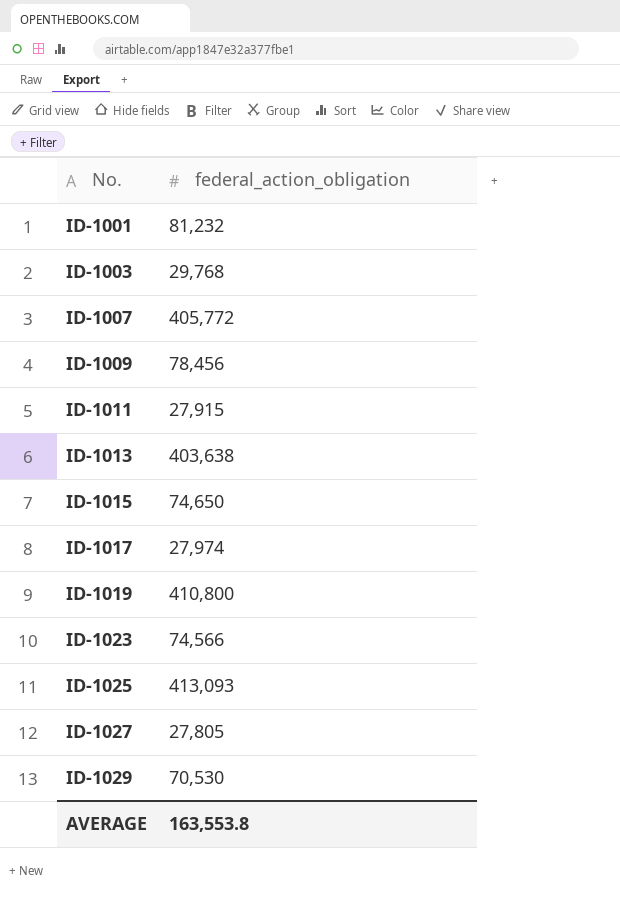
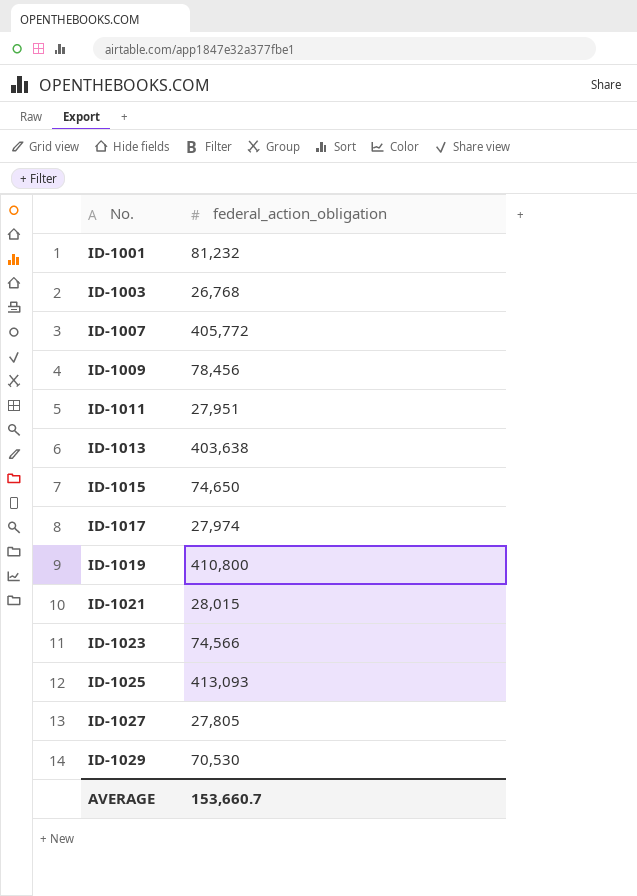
ID-1003 | federal_action_obligation: 29,768 -> 26,768
ID-1011 | federal_action_obligation: 27,915 -> 27,951
row ID-1021: none -> 28,015
AVERAGE | federal_action_obligation: 163,553.8 -> 153,660.7

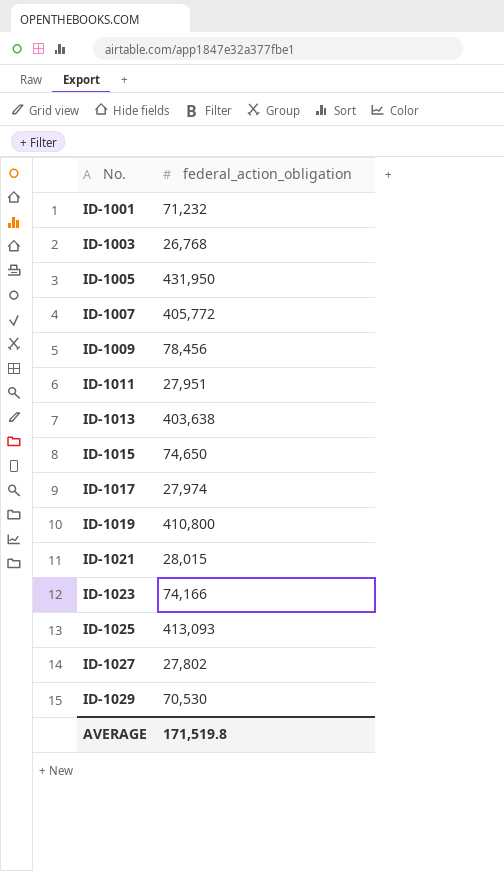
ID-1001 | federal_action_obligation: 81,232 -> 71,232
row ID-1005: none -> 431,950
ID-1023 | federal_action_obligation: 74,566 -> 74,166
ID-1027 | federal_action_obligation: 27,805 -> 27,802
AVERAGE | federal_action_obligation: 153,660.7 -> 171,519.8

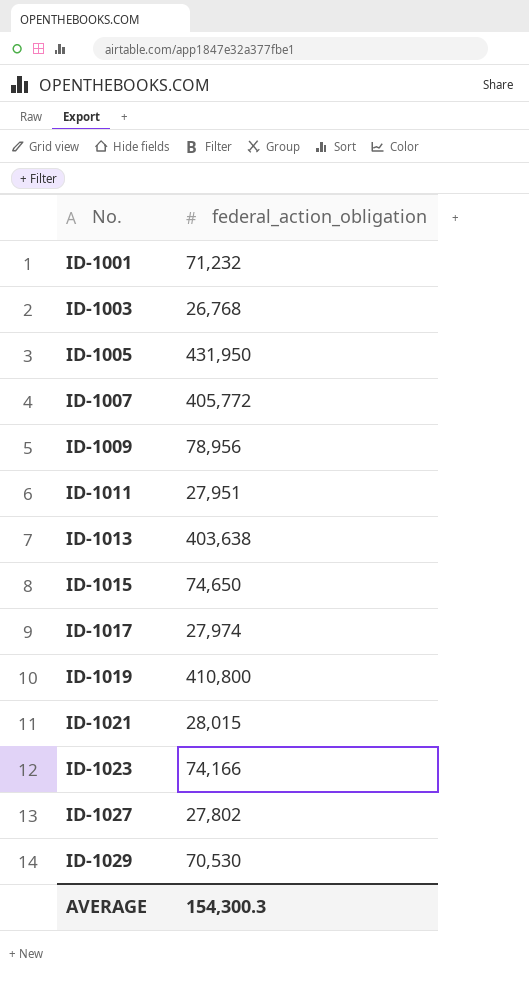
row ID-1025: 413,093 -> none
ID-1009 | federal_action_obligation: 78,456 -> 78,956
AVERAGE | federal_action_obligation: 171,519.8 -> 154,300.3

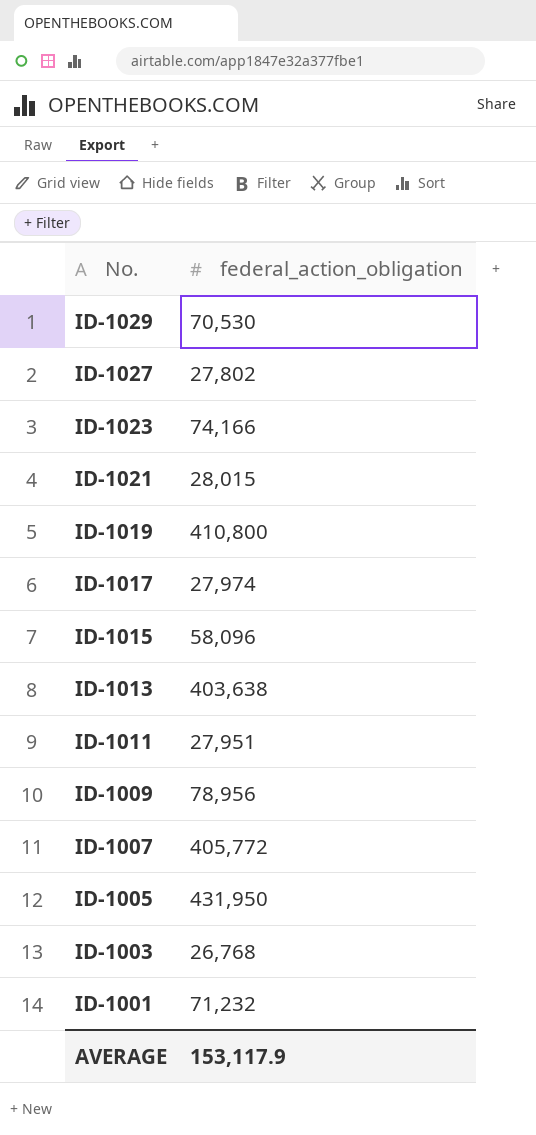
row order: No. ascending -> No. descending
ID-1015 | federal_action_obligation: 74,650 -> 58,096
AVERAGE | federal_action_obligation: 154,300.3 -> 153,117.9

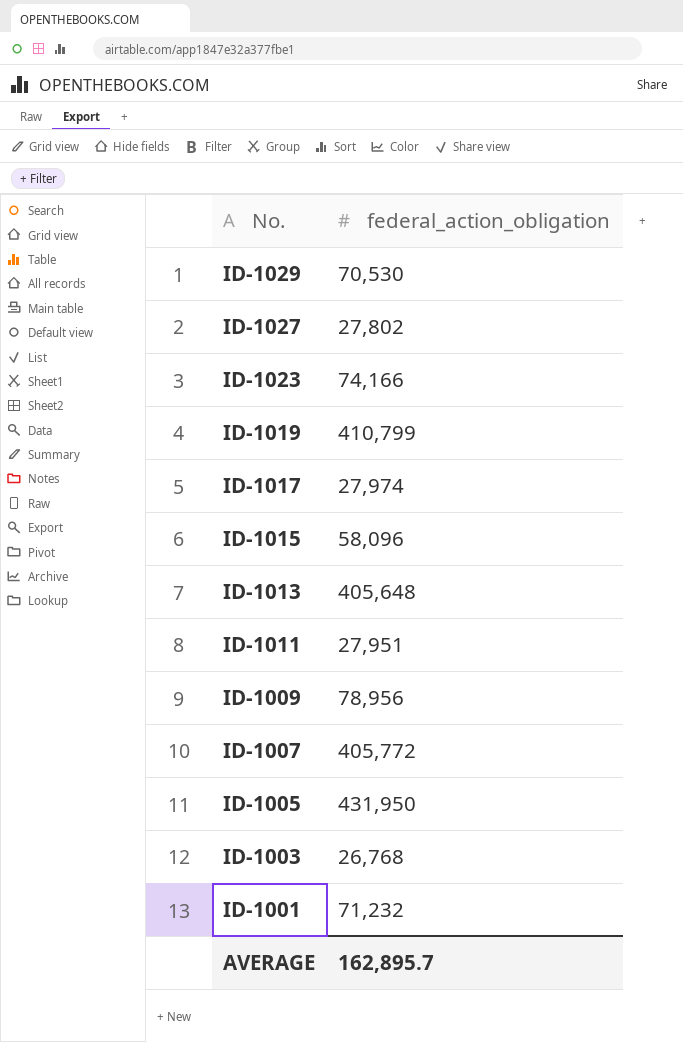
row ID-1021: 28,015 -> none
ID-1019 | federal_action_obligation: 410,800 -> 410,799
ID-1013 | federal_action_obligation: 403,638 -> 405,648
AVERAGE | federal_action_obligation: 153,117.9 -> 162,895.7

